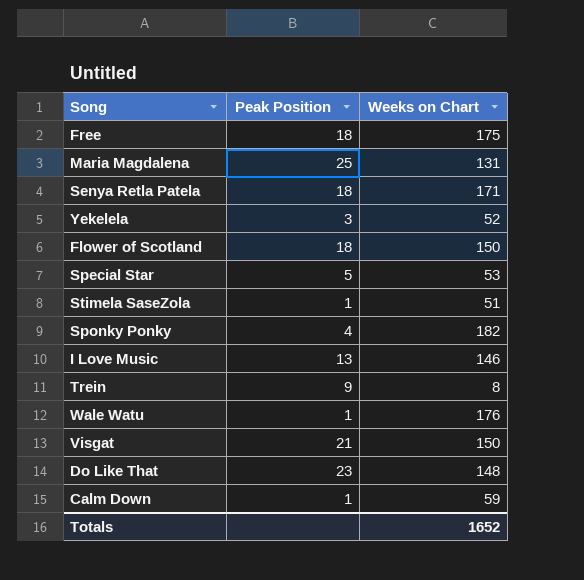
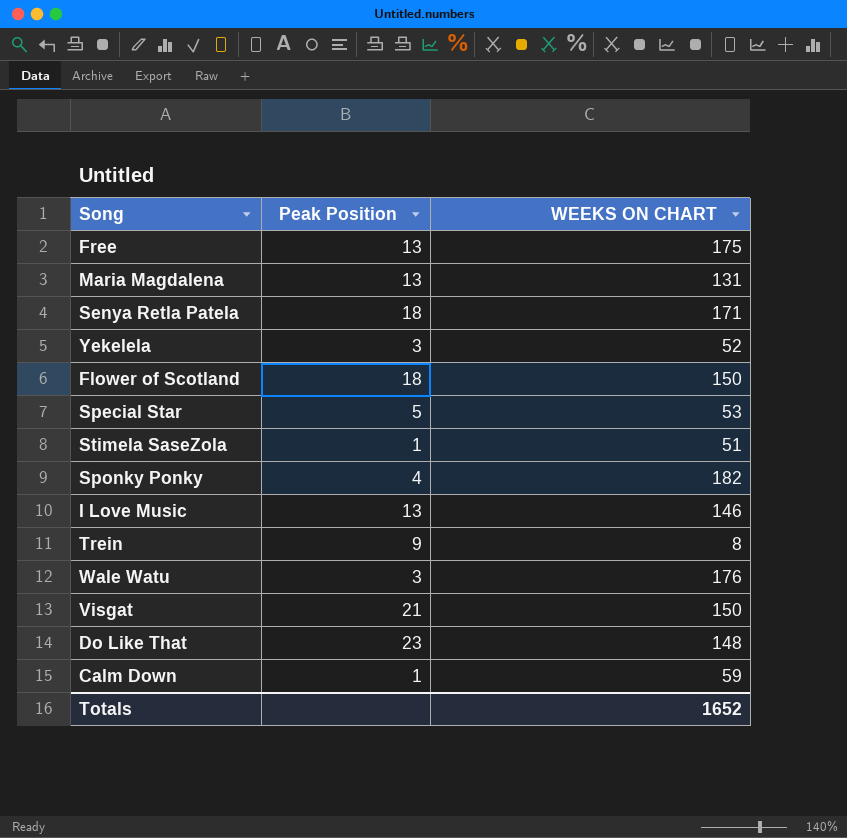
column name: Weeks on Chart -> WEEKS ON CHART
Free | Peak Position: 18 -> 13
Maria Magdalena | Peak Position: 25 -> 13
Wale Watu | Peak Position: 1 -> 3

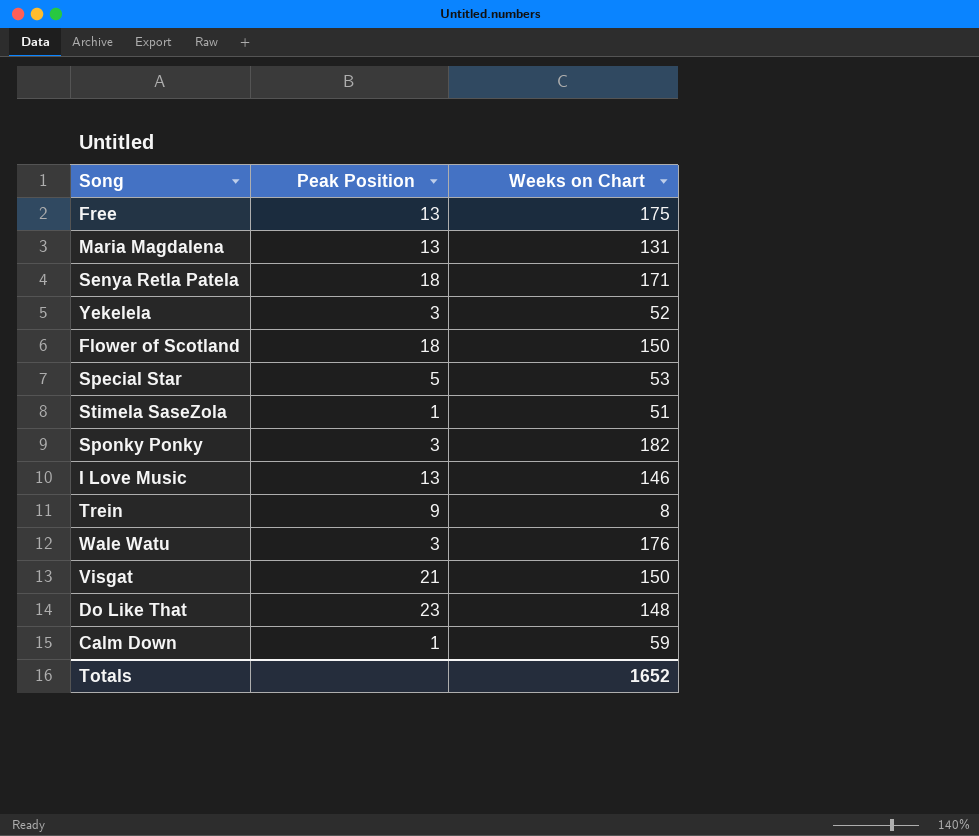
column name: WEEKS ON CHART -> Weeks on Chart
Sponky Ponky | Peak Position: 4 -> 3

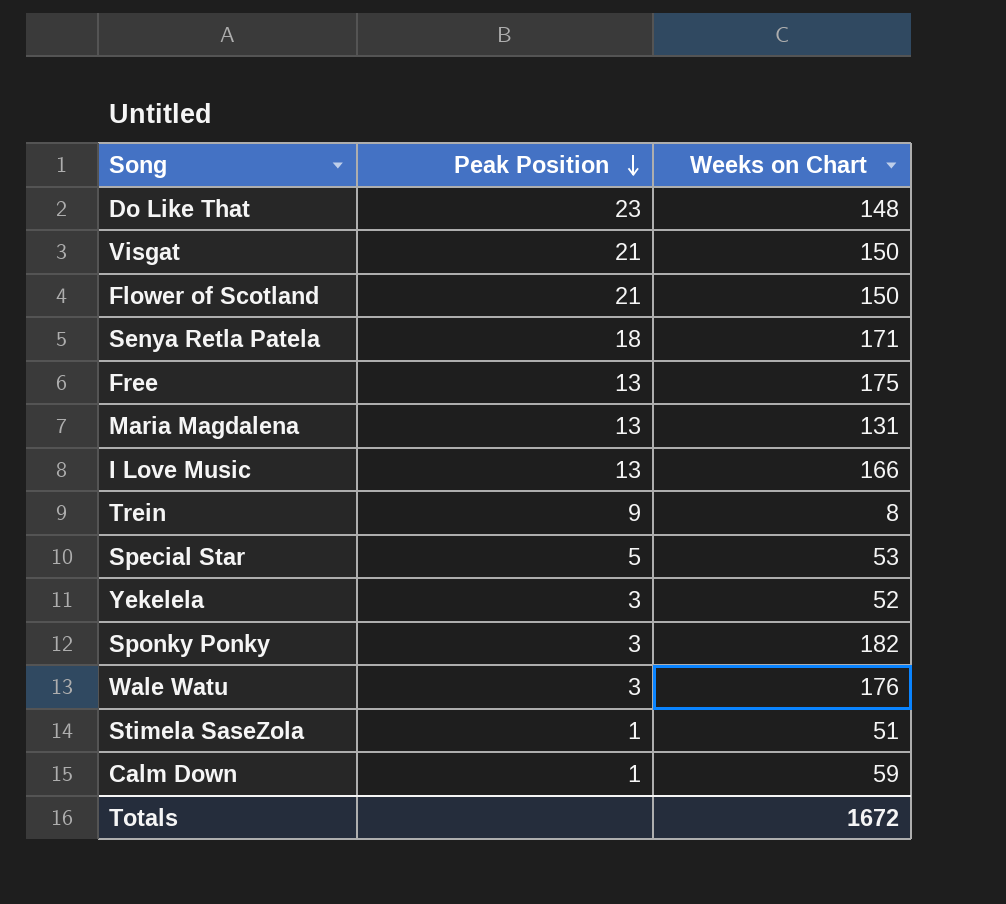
row order: none -> Peak Position descending
Flower of Scotland | Peak Position: 18 -> 21
I Love Music | Weeks on Chart: 146 -> 166
Totals | Weeks on Chart: 1652 -> 1672

